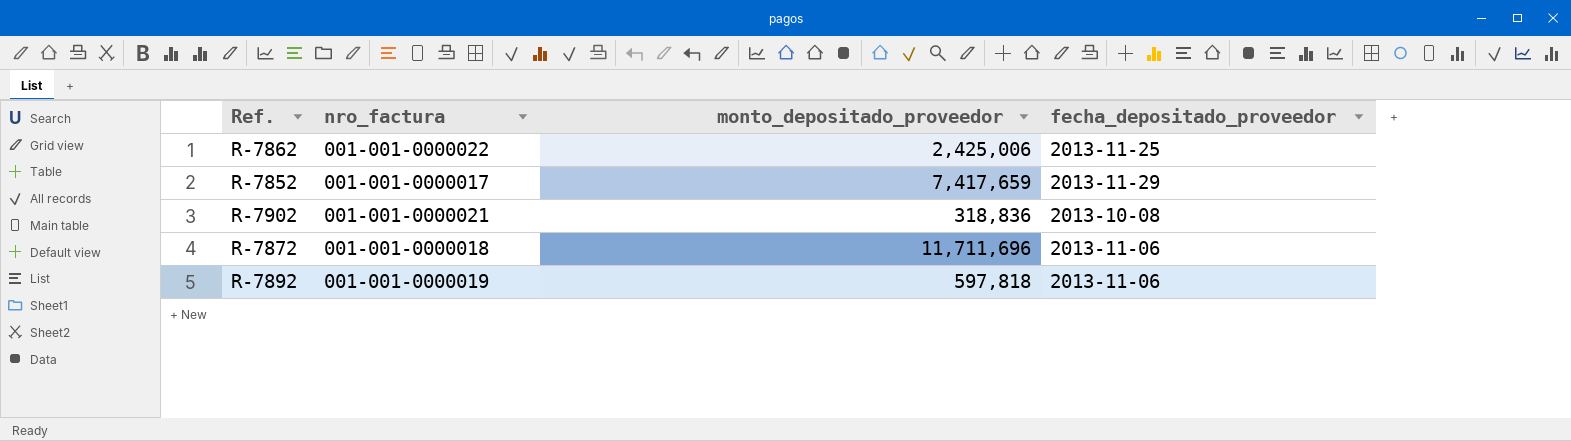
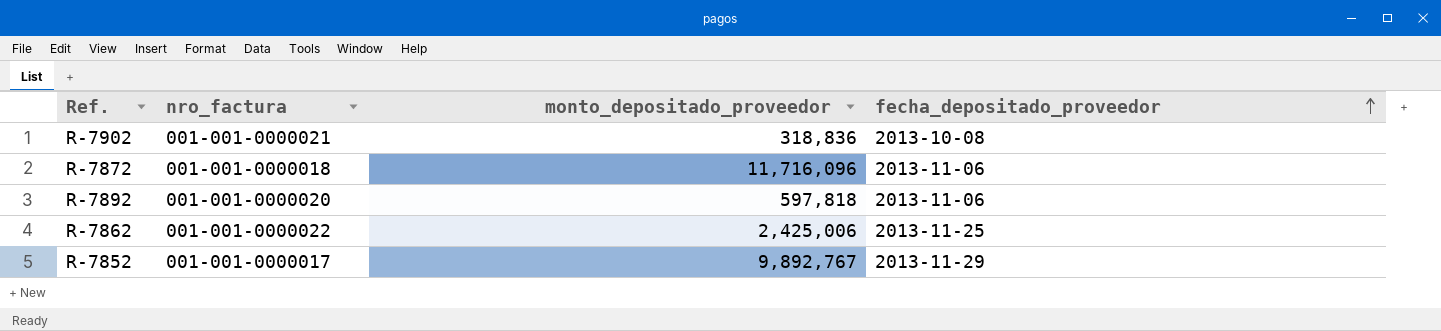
row order: none -> fecha_depositado_proveedor ascending
R-7872 | monto_depositado_proveedor: 11,711,696 -> 11,716,096
R-7892 | nro_factura: 001-001-0000019 -> 001-001-0000020
R-7852 | monto_depositado_proveedor: 7,417,659 -> 9,892,767

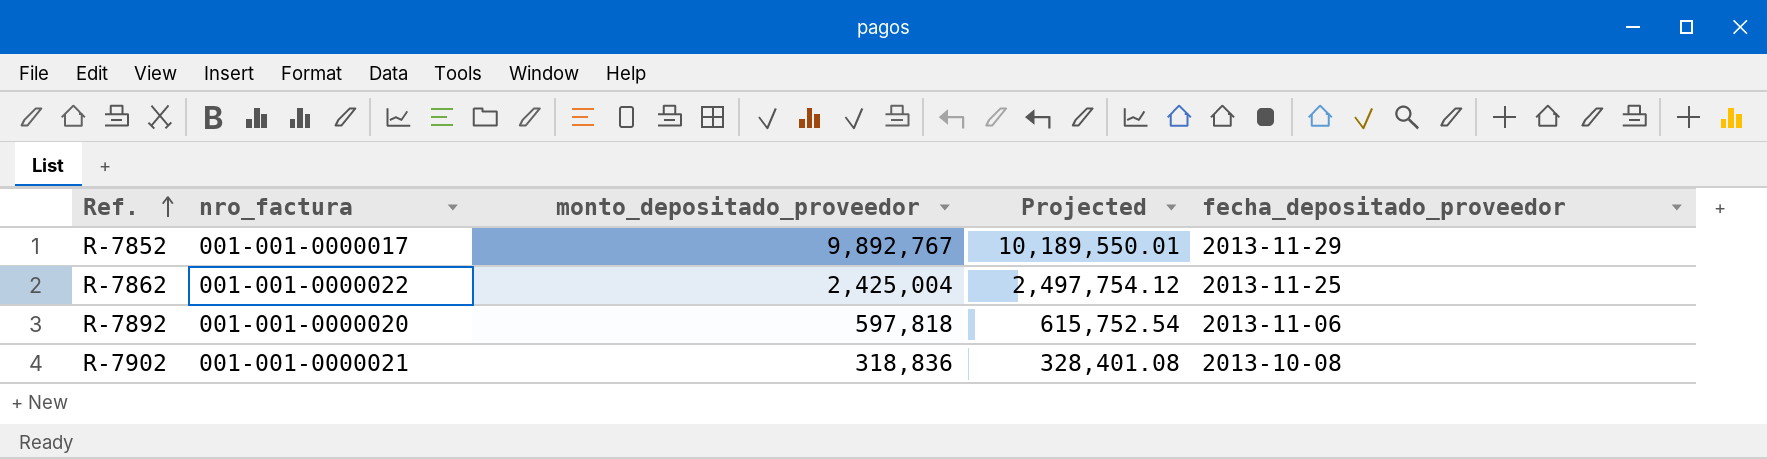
row order: fecha_depositado_proveedor ascending -> Ref. ascending
column Projected | formula: none -> [monto_depositado_proveedor] * 1.03
row R-7872: 001-001-0000018 | 11,716,096 | 2013-11-06 -> none
R-7862 | monto_depositado_proveedor: 2,425,006 -> 2,425,004

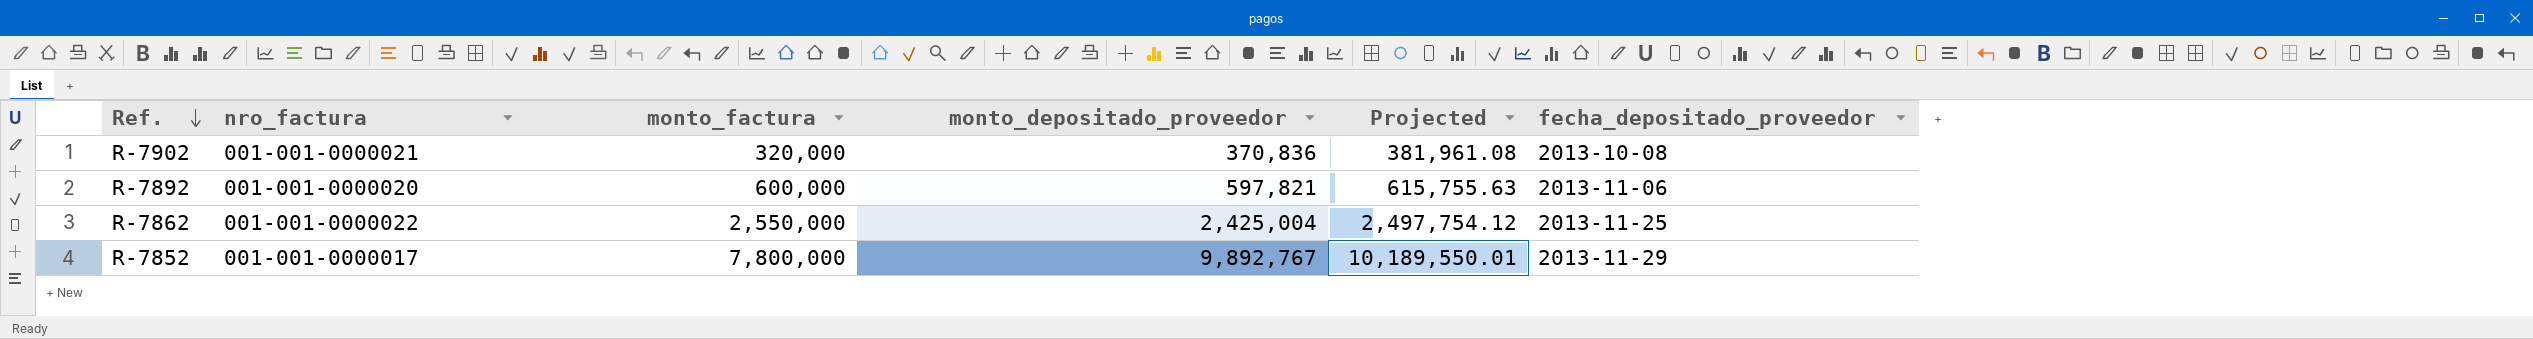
row order: Ref. ascending -> Ref. descending
column monto_factura | position: none -> 3
R-7902 | monto_depositado_proveedor: 318,836 -> 370,836
R-7902 | Projected: 328,401.08 -> 381,961.08
R-7892 | monto_depositado_proveedor: 597,818 -> 597,821
R-7892 | Projected: 615,752.54 -> 615,755.63

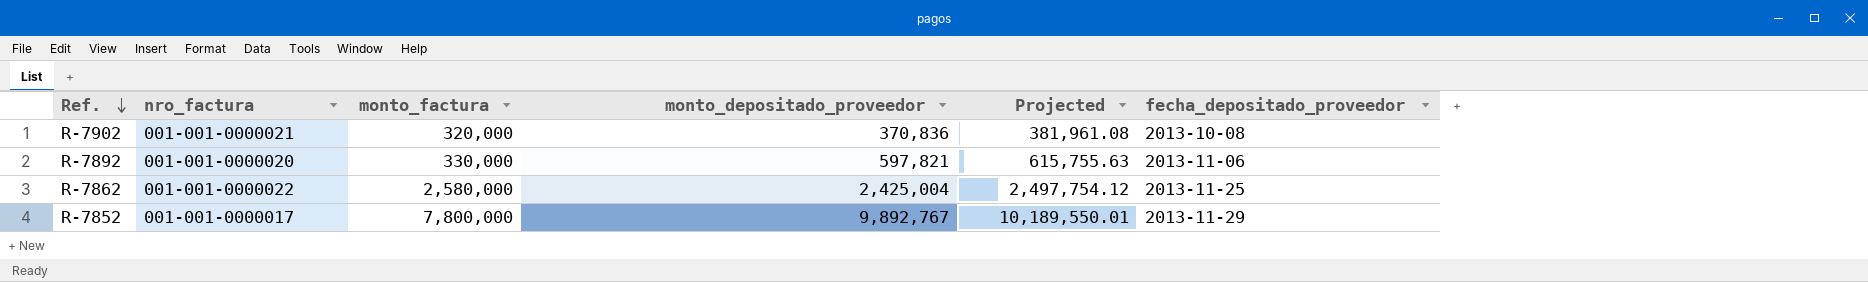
R-7892 | monto_factura: 600,000 -> 330,000
R-7862 | monto_factura: 2,550,000 -> 2,580,000

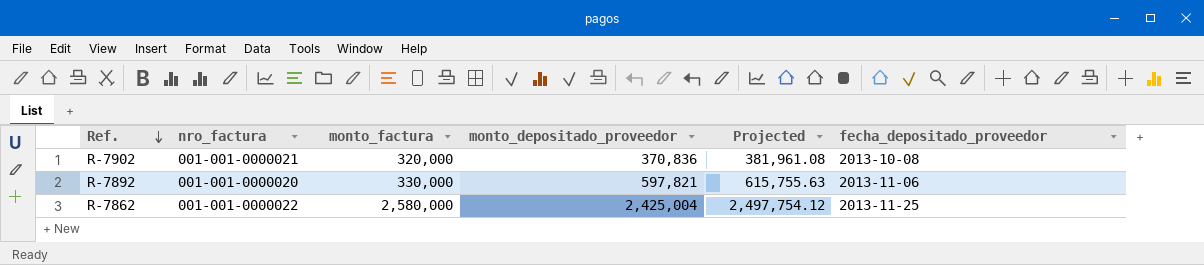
row R-7852: 001-001-0000017 | 7,800,000 | 9,892,767 | 10,189,550.01 | 2013-11-29 -> none

